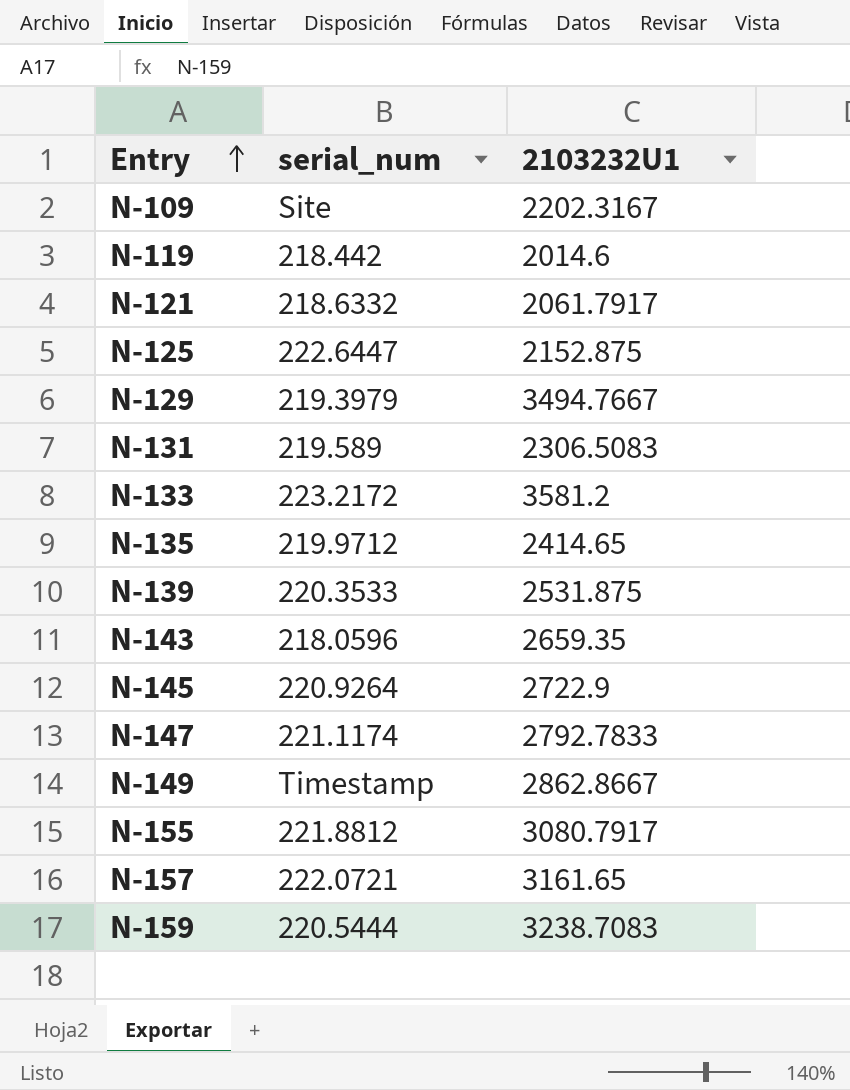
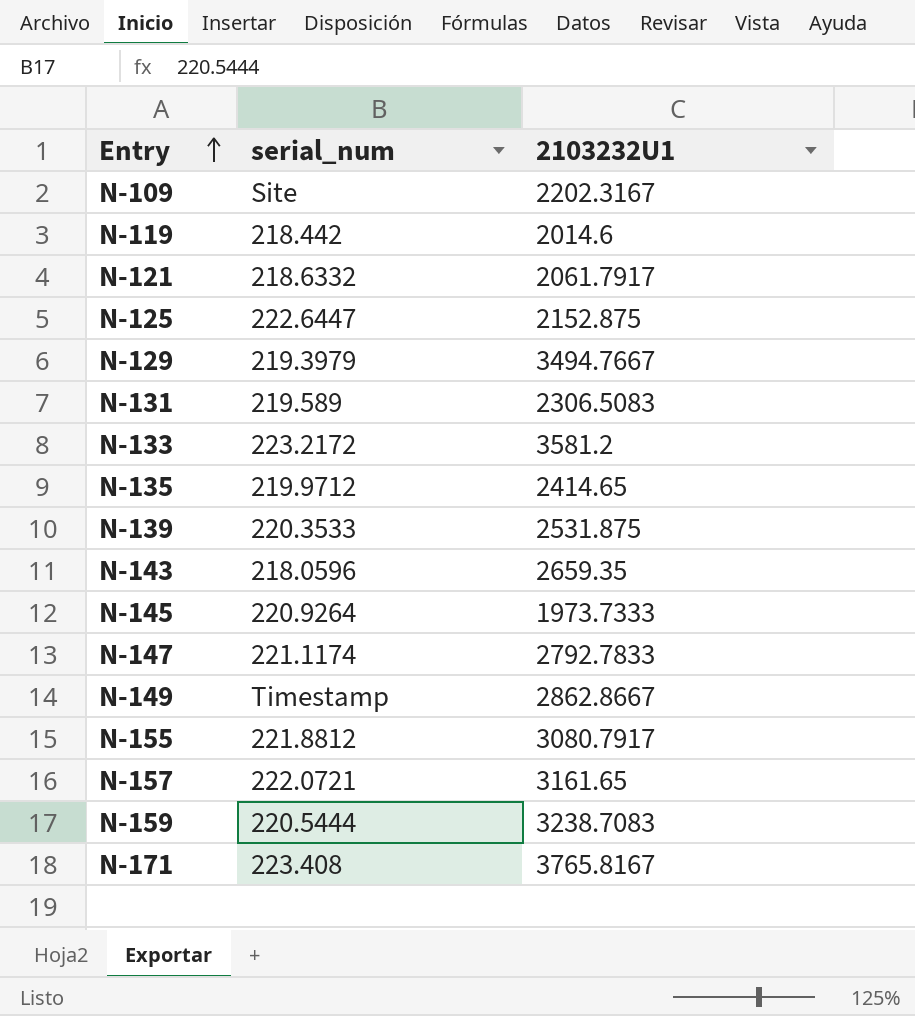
N-145 | 2103232U1: 2722.9 -> 1973.7333
row N-171: none -> 223.408 | 3765.8167

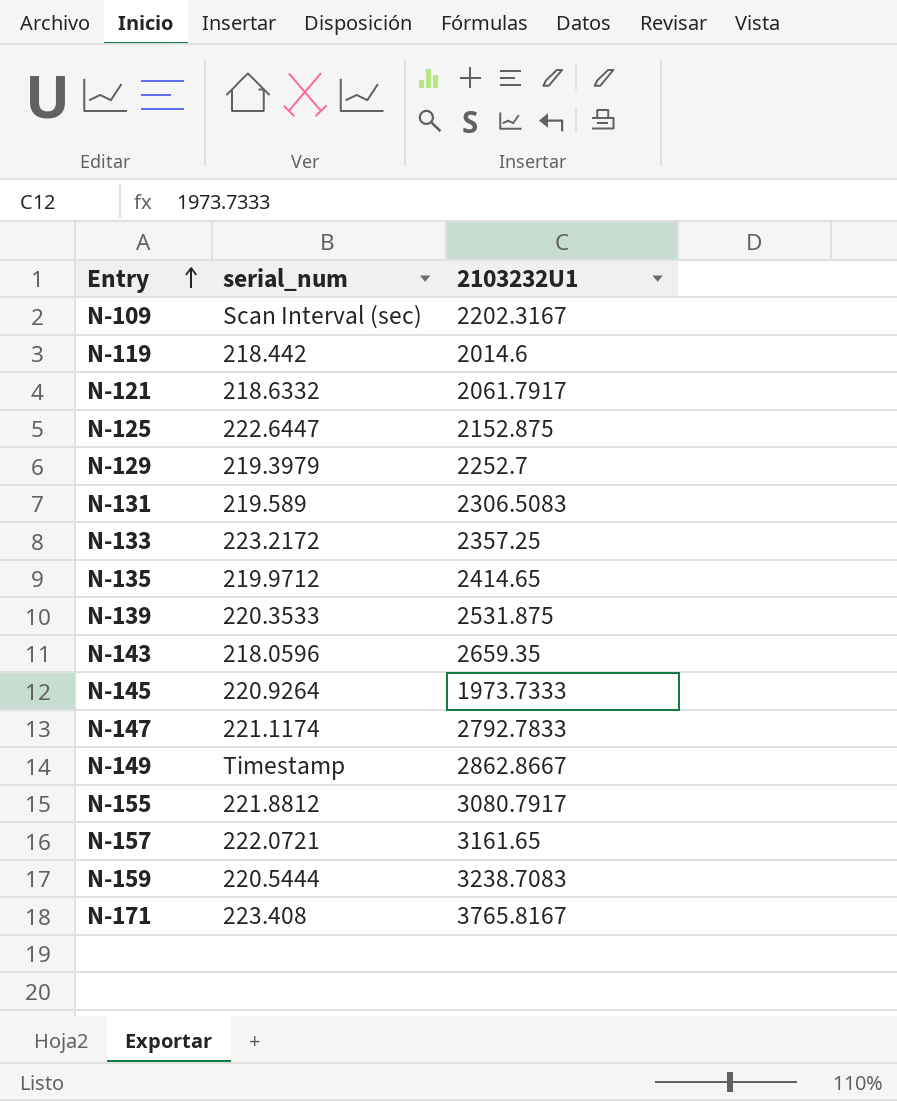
N-109 | serial_num: Site -> Scan Interval (sec)
N-129 | 2103232U1: 3494.7667 -> 2252.7
N-133 | 2103232U1: 3581.2 -> 2357.25

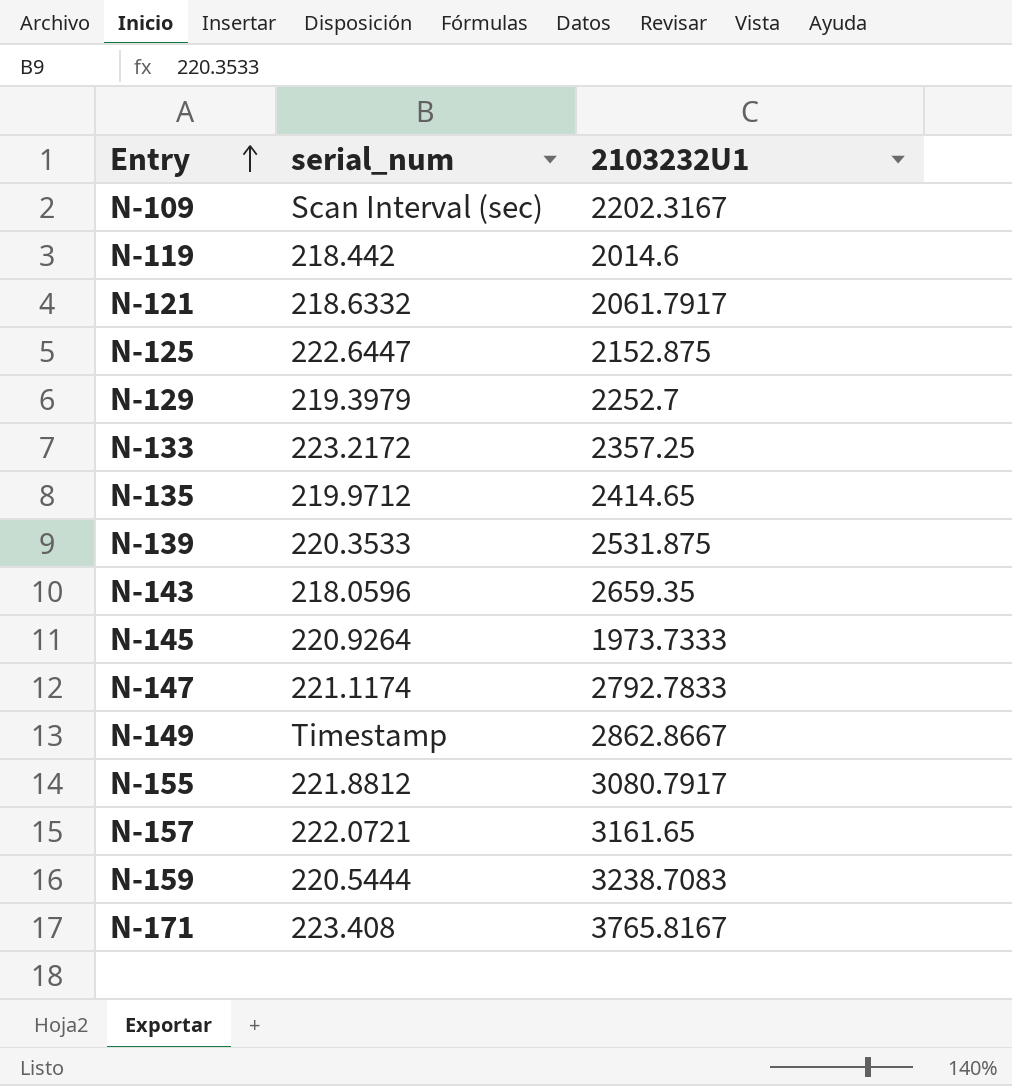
row N-131: 219.589 | 2306.5083 -> none

